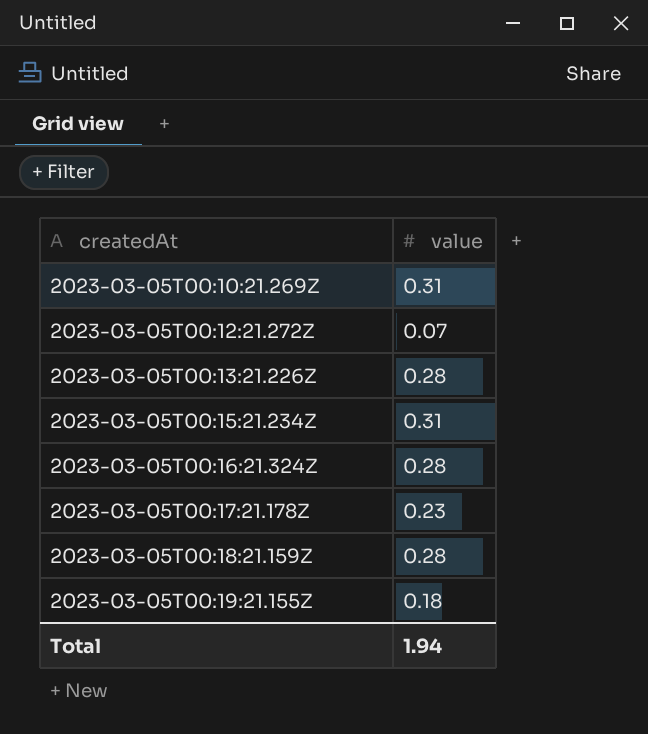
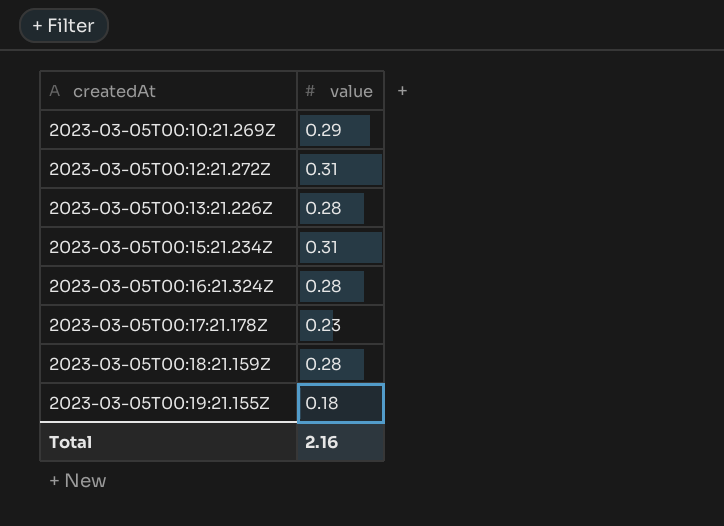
2023-03-05T00:10:21.269Z | value: 0.31 -> 0.29
2023-03-05T00:12:21.272Z | value: 0.07 -> 0.31
Total | value: 1.94 -> 2.16

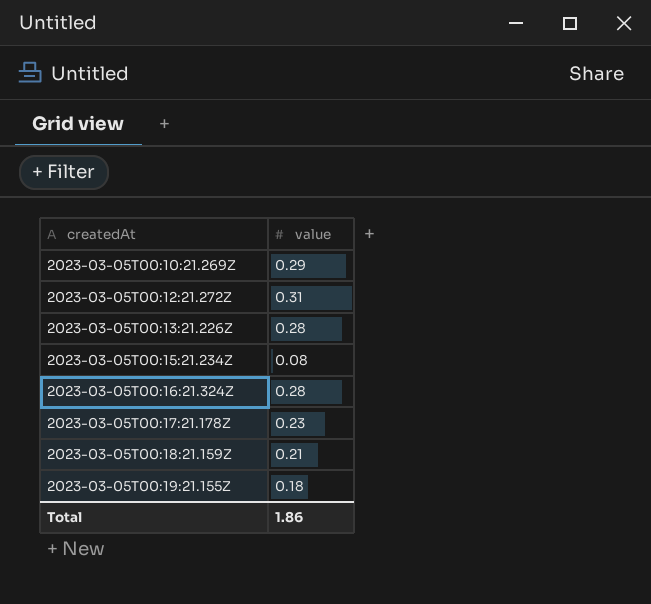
2023-03-05T00:15:21.234Z | value: 0.31 -> 0.08
2023-03-05T00:18:21.159Z | value: 0.28 -> 0.21
Total | value: 2.16 -> 1.86

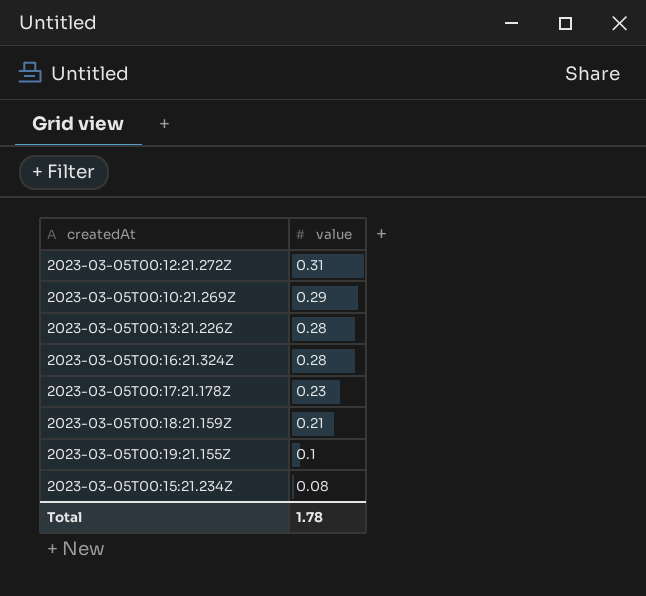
row order: createdAt ascending -> value descending
2023-03-05T00:19:21.155Z | value: 0.18 -> 0.1
Total | value: 1.86 -> 1.78

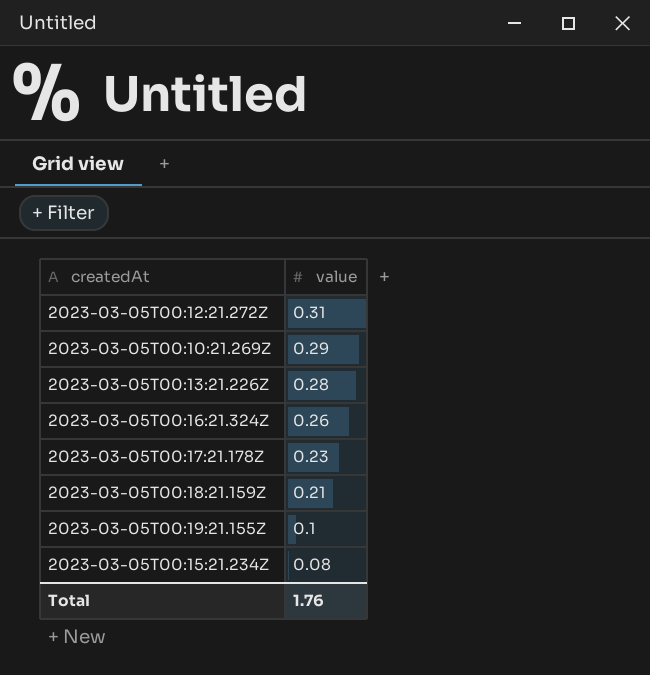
2023-03-05T00:16:21.324Z | value: 0.28 -> 0.26
Total | value: 1.78 -> 1.76

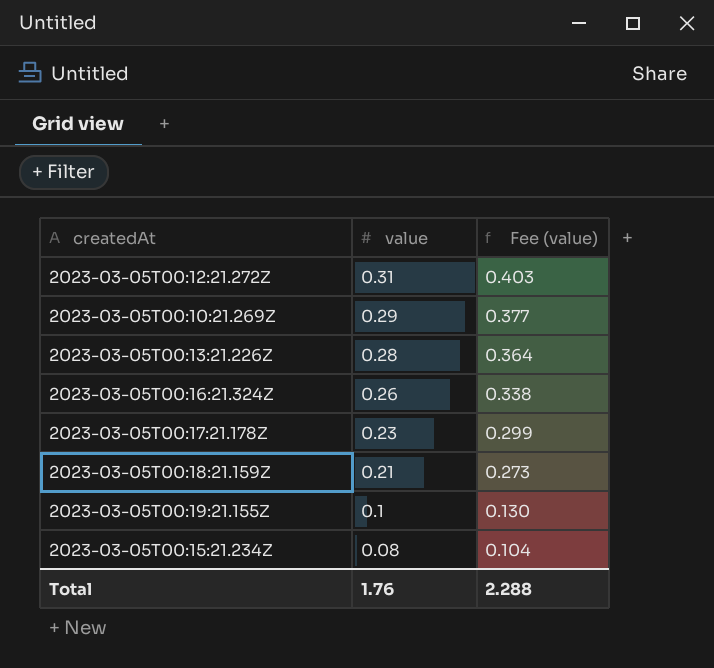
column Fee (value) | formula: none -> [value] * 1.3

